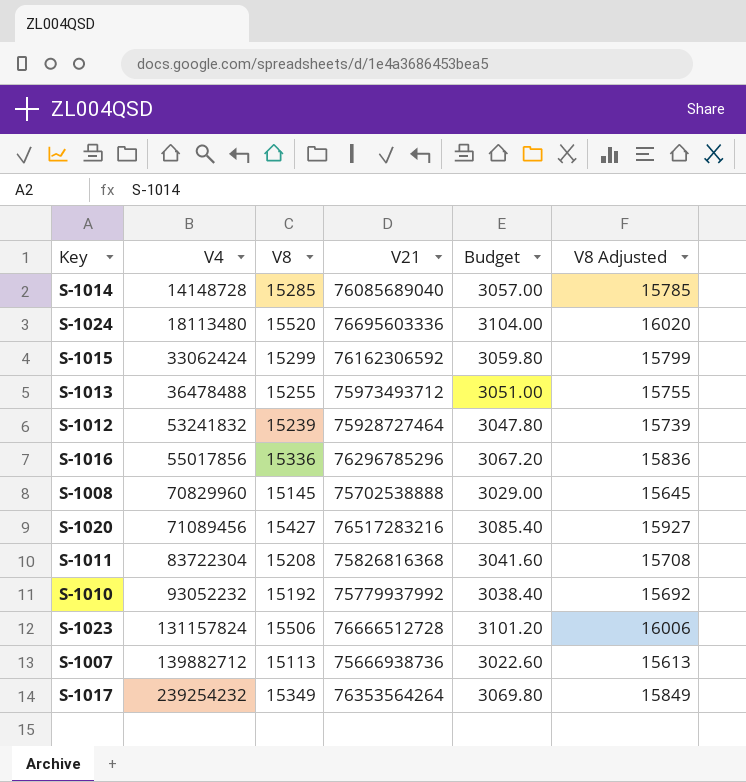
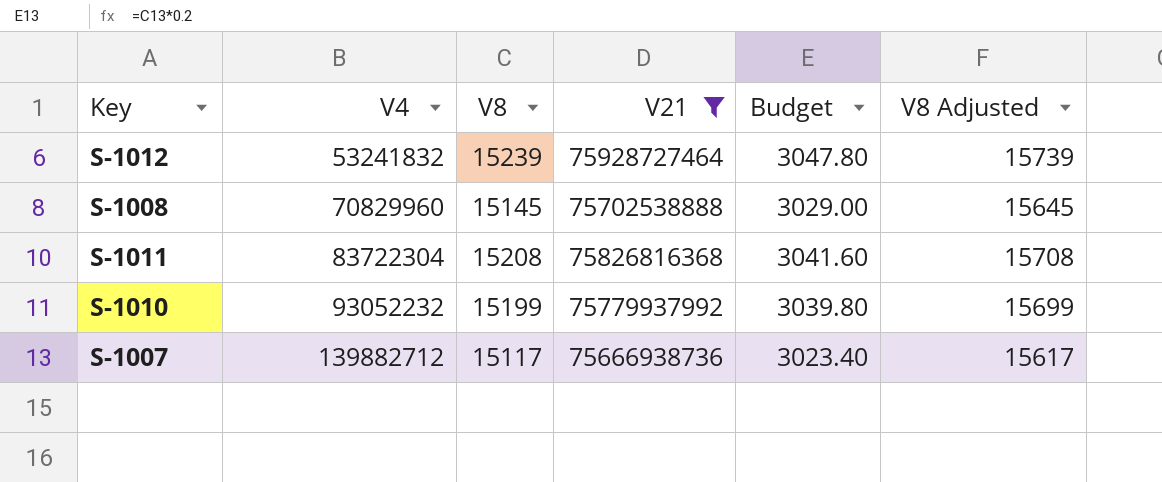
filter: none -> V21 <= 75928727464
S-1010 | V8: 15192 -> 15199
S-1010 | Budget: 3038.40 -> 3039.80
S-1010 | V8 Adjusted: 15692 -> 15699
S-1007 | V8: 15113 -> 15117
S-1007 | Budget: 3022.60 -> 3023.40
S-1007 | V8 Adjusted: 15613 -> 15617

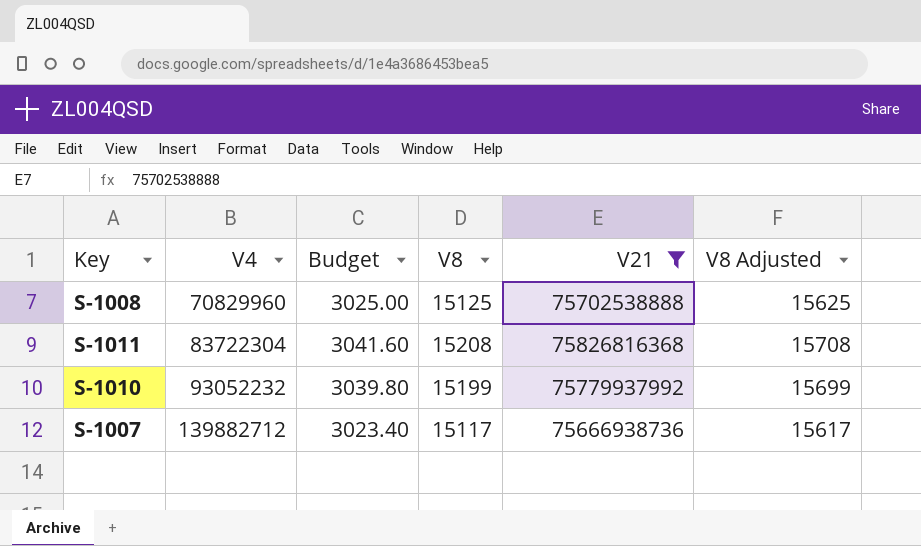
column Budget | position: 5 -> 3
row S-1012: 53241832 | 15239 | 75928727464 | 3047.80 | 15739 -> none
S-1008 | Budget: 3029.00 -> 3025.00
S-1008 | V8: 15145 -> 15125
S-1008 | V8 Adjusted: 15645 -> 15625

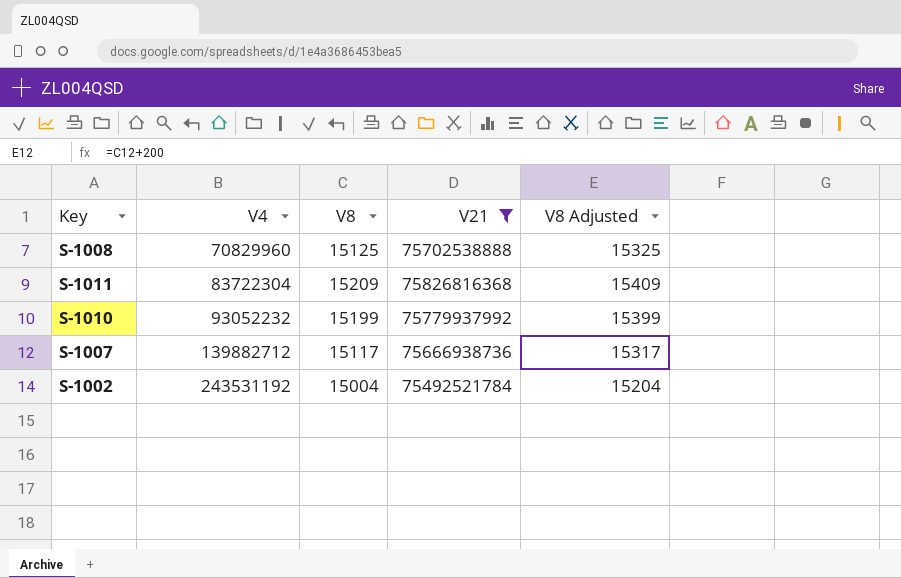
column Budget | formula: [V8] * 0.2 -> none
column V8 Adjusted | formula: [V8] + 500 -> [V8] + 200
S-1011 | V8: 15208 -> 15209
row S-1002: none -> 243531192 | 15004 | 75492521784 | 15204

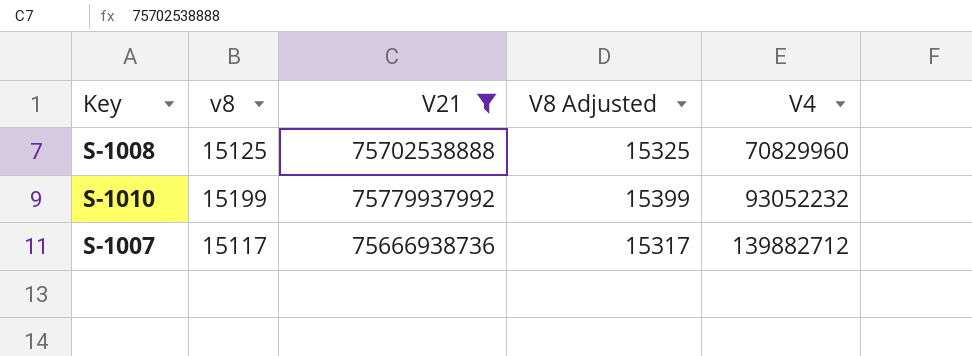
column name: V8 -> v8
column V4 | position: 2 -> 5
row S-1011: 83722304 | 15209 | 75826816368 | 15409 -> none
row S-1002: 243531192 | 15004 | 75492521784 | 15204 -> none

